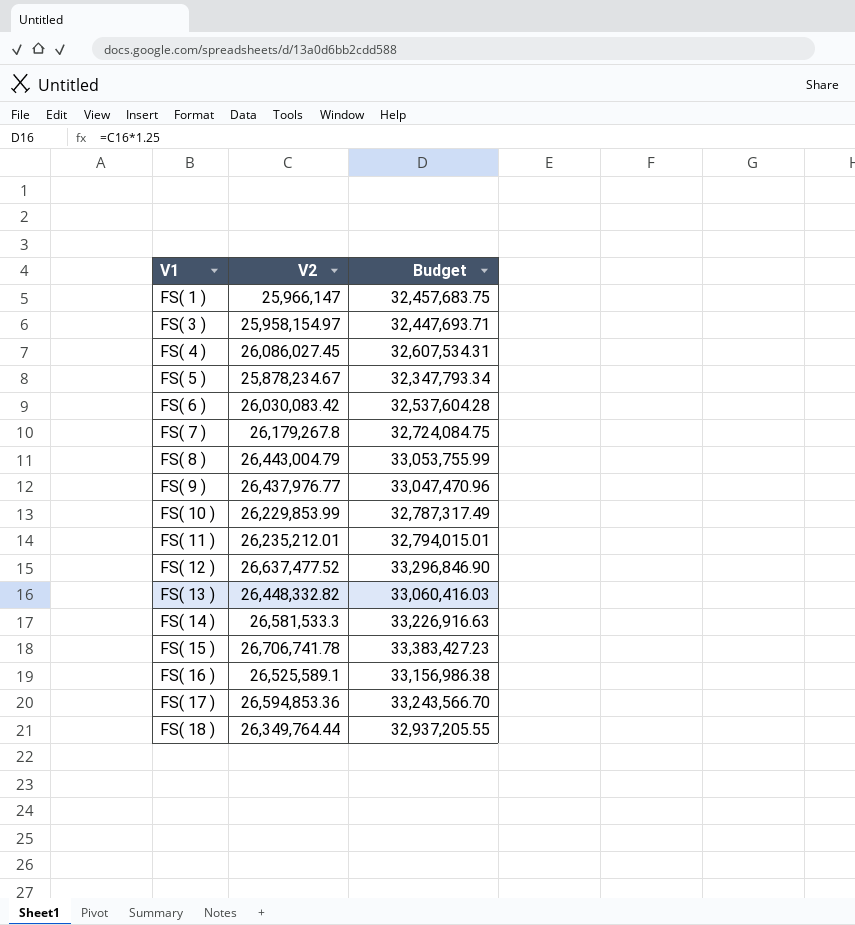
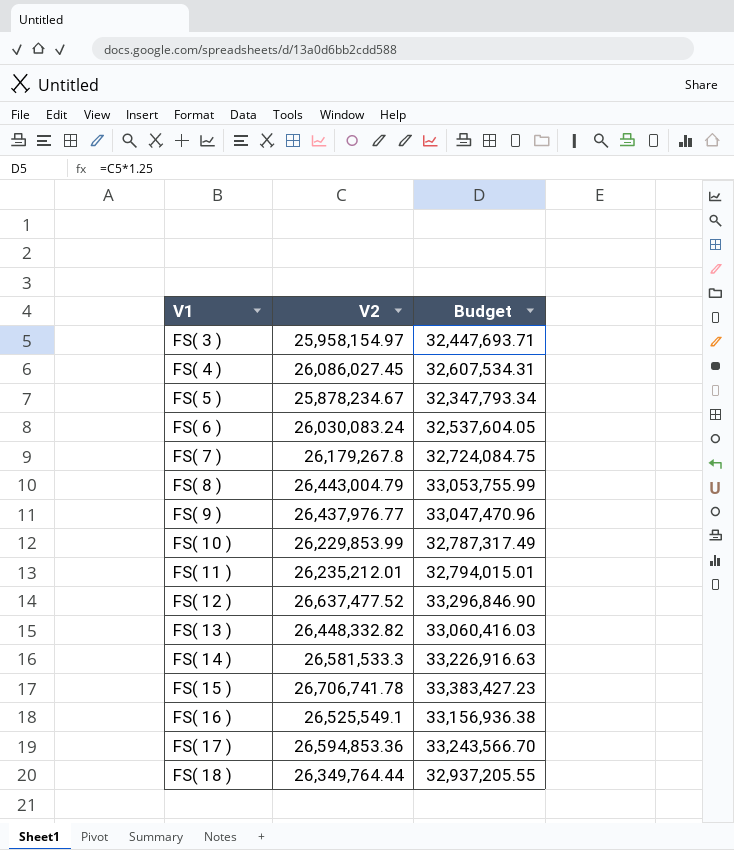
row FS( 1 ): 25,966,147 | 32,457,683.75 -> none
FS( 6 ) | V2: 26,030,083.42 -> 26,030,083.24
FS( 6 ) | Budget: 32,537,604.28 -> 32,537,604.05
FS( 16 ) | V2: 26,525,589.1 -> 26,525,549.1
FS( 16 ) | Budget: 33,156,986.38 -> 33,156,936.38

